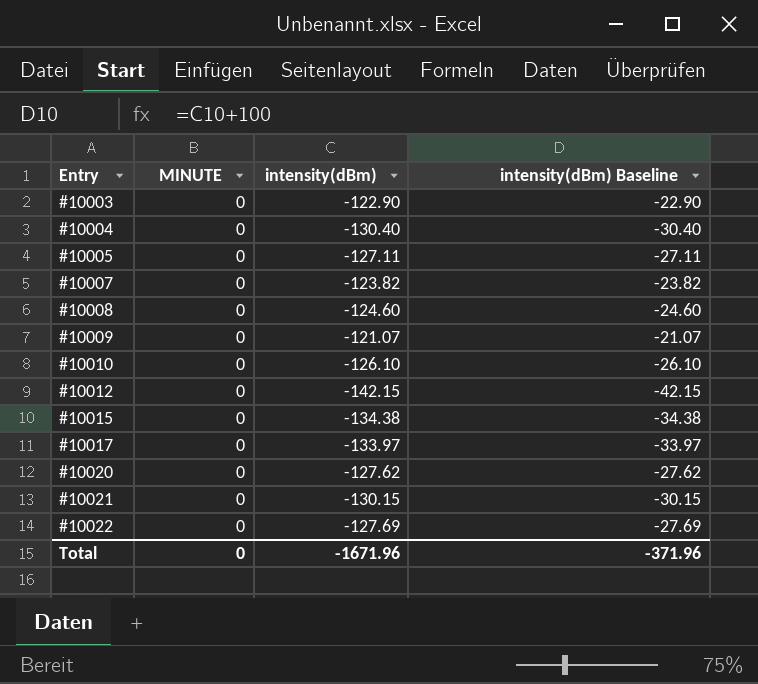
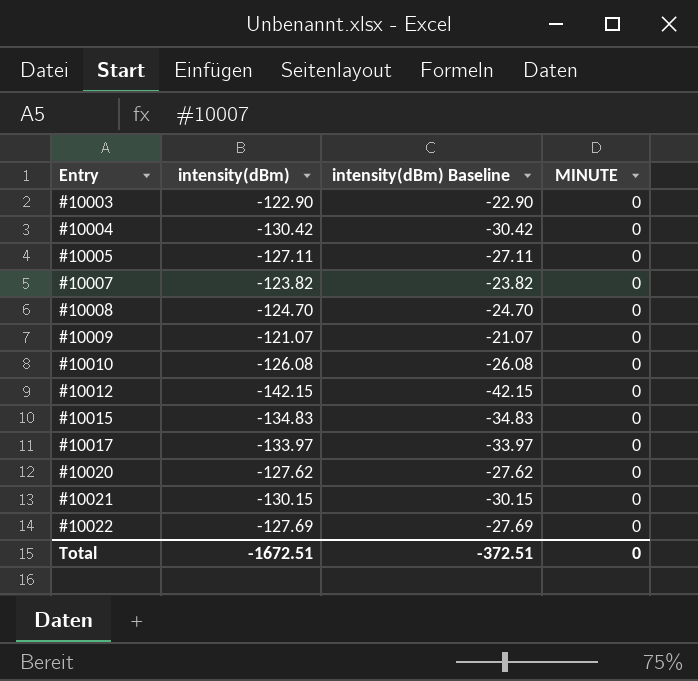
column MINUTE | position: 2 -> 4
#10004 | intensity(dBm): -130.40 -> -130.42
#10004 | intensity(dBm) Baseline: -30.40 -> -30.42
#10008 | intensity(dBm): -124.60 -> -124.70
#10008 | intensity(dBm) Baseline: -24.60 -> -24.70
#10010 | intensity(dBm): -126.10 -> -126.08
#10010 | intensity(dBm) Baseline: -26.10 -> -26.08
#10015 | intensity(dBm): -134.38 -> -134.83
#10015 | intensity(dBm) Baseline: -34.38 -> -34.83
Total | intensity(dBm): -1671.96 -> -1672.51
Total | intensity(dBm) Baseline: -371.96 -> -372.51

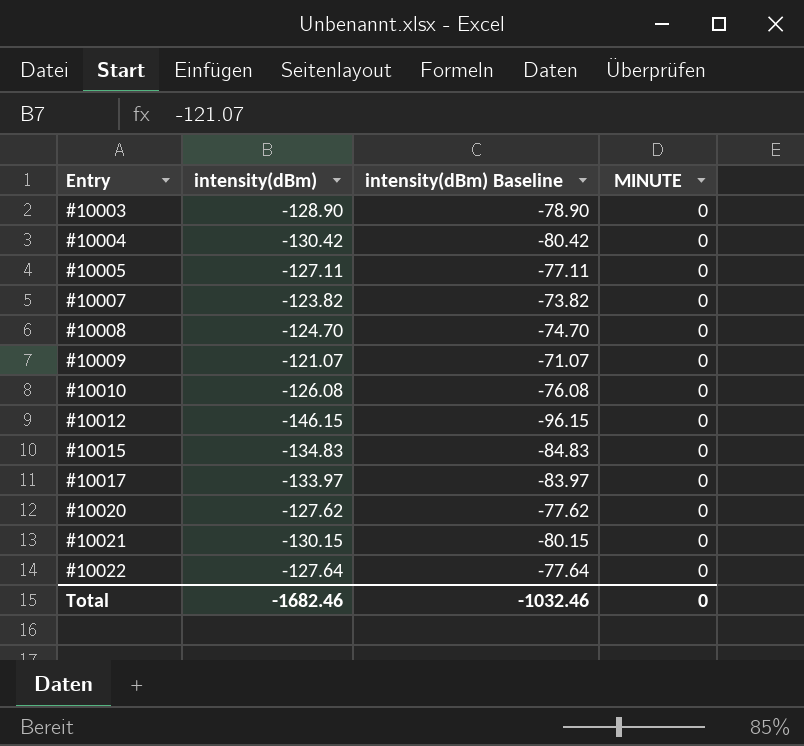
column intensity(dBm) Baseline | formula: [intensity(dBm)] + 100 -> [intensity(dBm)] + 50
#10003 | intensity(dBm): -122.90 -> -128.90
#10012 | intensity(dBm): -142.15 -> -146.15
#10022 | intensity(dBm): -127.69 -> -127.64
Total | intensity(dBm): -1672.51 -> -1682.46
Total | intensity(dBm) Baseline: -372.51 -> -1032.46

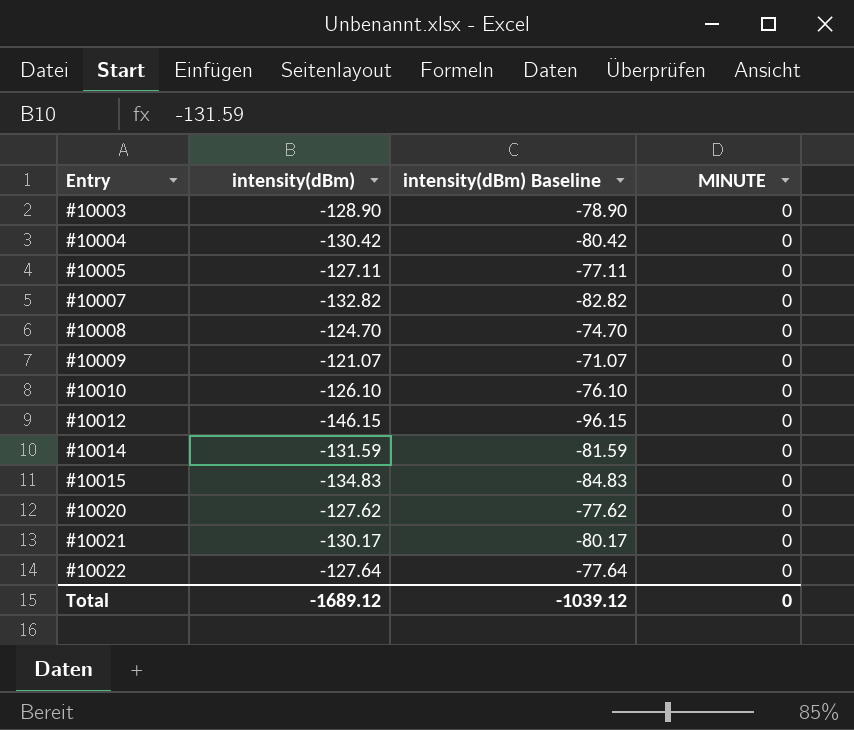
row #10017: -133.97 | -83.97 | 0 -> none
#10007 | intensity(dBm): -123.82 -> -132.82
#10007 | intensity(dBm) Baseline: -73.82 -> -82.82
#10010 | intensity(dBm): -126.08 -> -126.10
#10010 | intensity(dBm) Baseline: -76.08 -> -76.10
row #10014: none -> -131.59 | -81.59 | 0
#10021 | intensity(dBm): -130.15 -> -130.17
#10021 | intensity(dBm) Baseline: -80.15 -> -80.17
Total | intensity(dBm): -1682.46 -> -1689.12
Total | intensity(dBm) Baseline: -1032.46 -> -1039.12

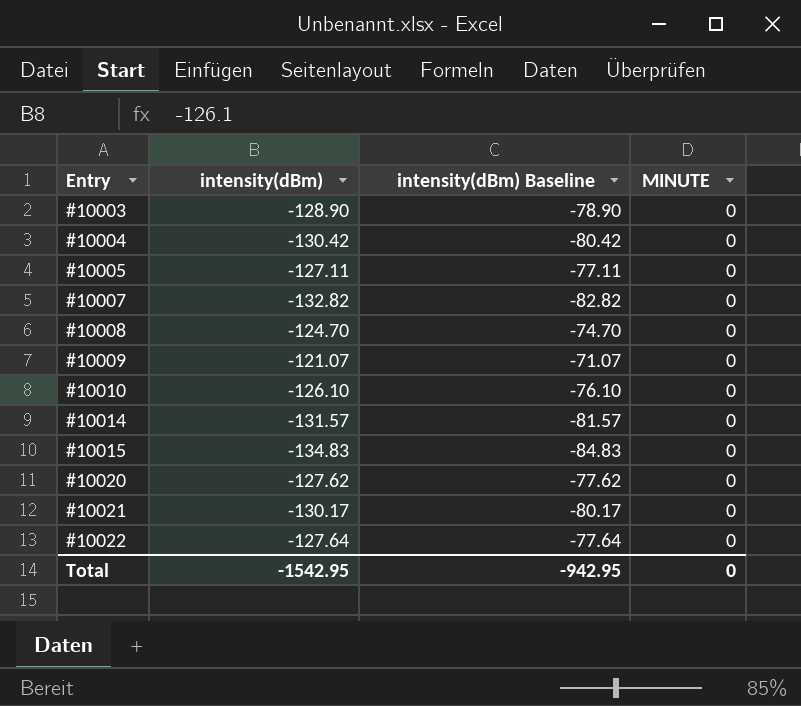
row #10012: -146.15 | -96.15 | 0 -> none
#10014 | intensity(dBm): -131.59 -> -131.57
#10014 | intensity(dBm) Baseline: -81.59 -> -81.57
Total | intensity(dBm): -1689.12 -> -1542.95
Total | intensity(dBm) Baseline: -1039.12 -> -942.95

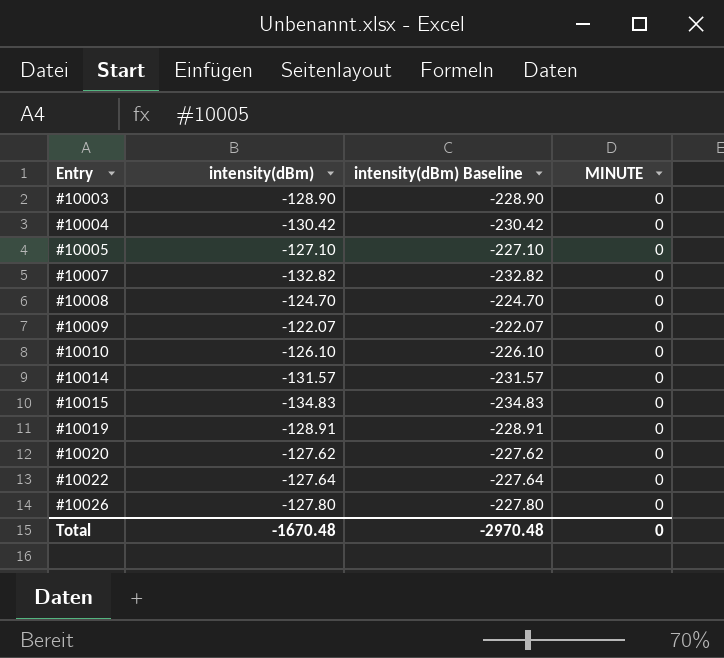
column intensity(dBm) Baseline | formula: [intensity(dBm)] + 50 -> [intensity(dBm)] - 100
row #10021: -130.17 | -80.17 | 0 -> none
#10005 | intensity(dBm): -127.11 -> -127.10
#10009 | intensity(dBm): -121.07 -> -122.07
row #10019: none -> -128.91 | -228.91 | 0
row #10026: none -> -127.80 | -227.80 | 0
Total | intensity(dBm): -1542.95 -> -1670.48
Total | intensity(dBm) Baseline: -942.95 -> -2970.48

